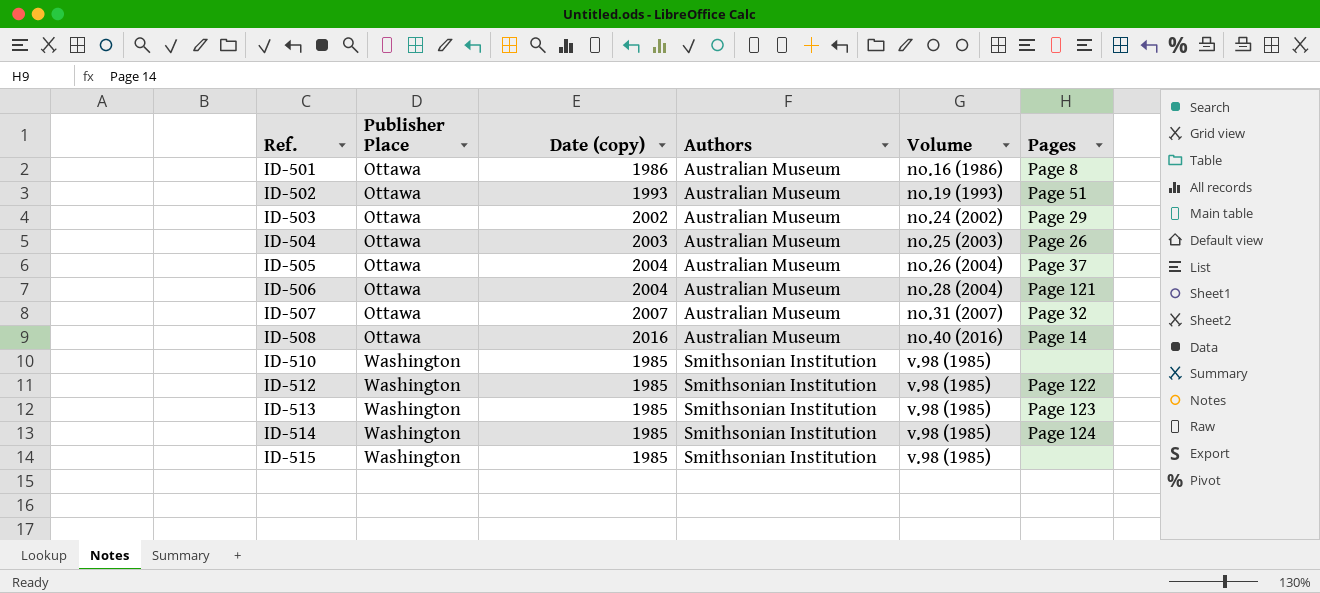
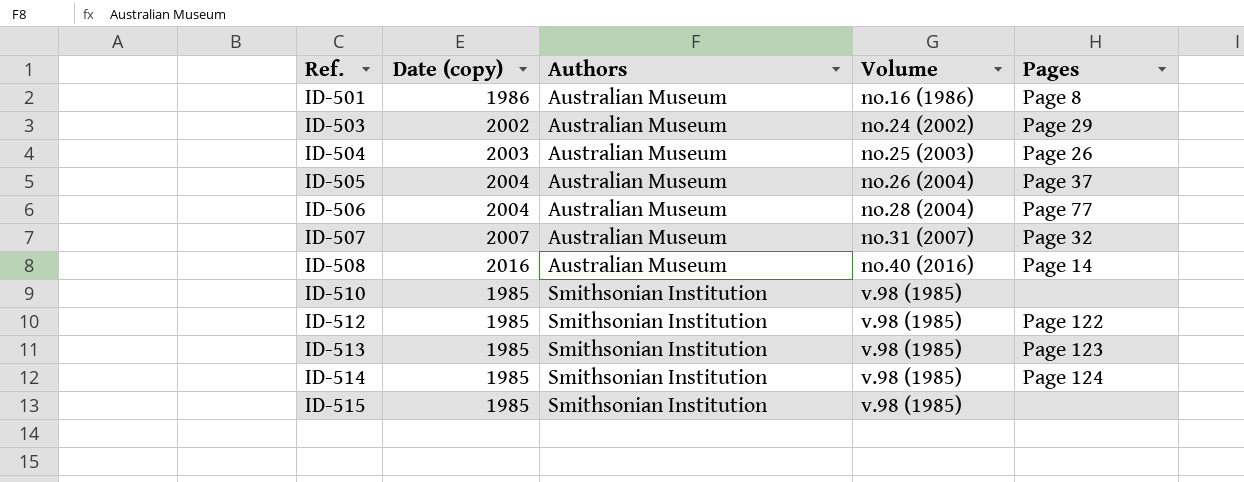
column Publisher Place | position: 2 -> none
row ID-502: Ottawa | 1993 | Australian Museum | no.19 (1993) | Page 51 -> none
ID-506 | Pages: Page 121 -> Page 77

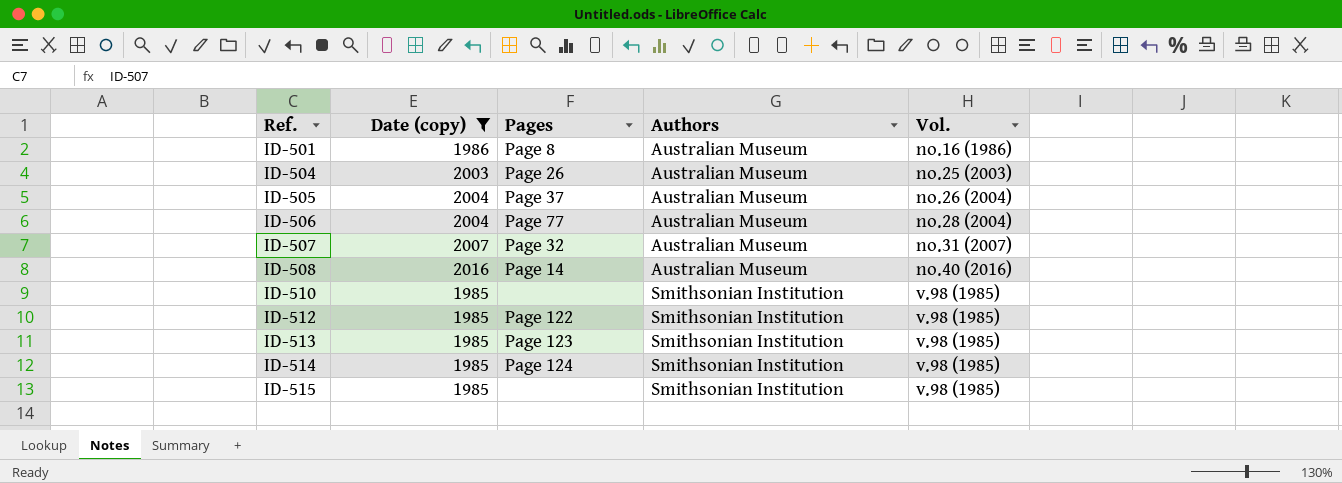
filter: none -> Date (copy) != 2002
column Pages | position: 5 -> 3
column name: Volume -> Vol.

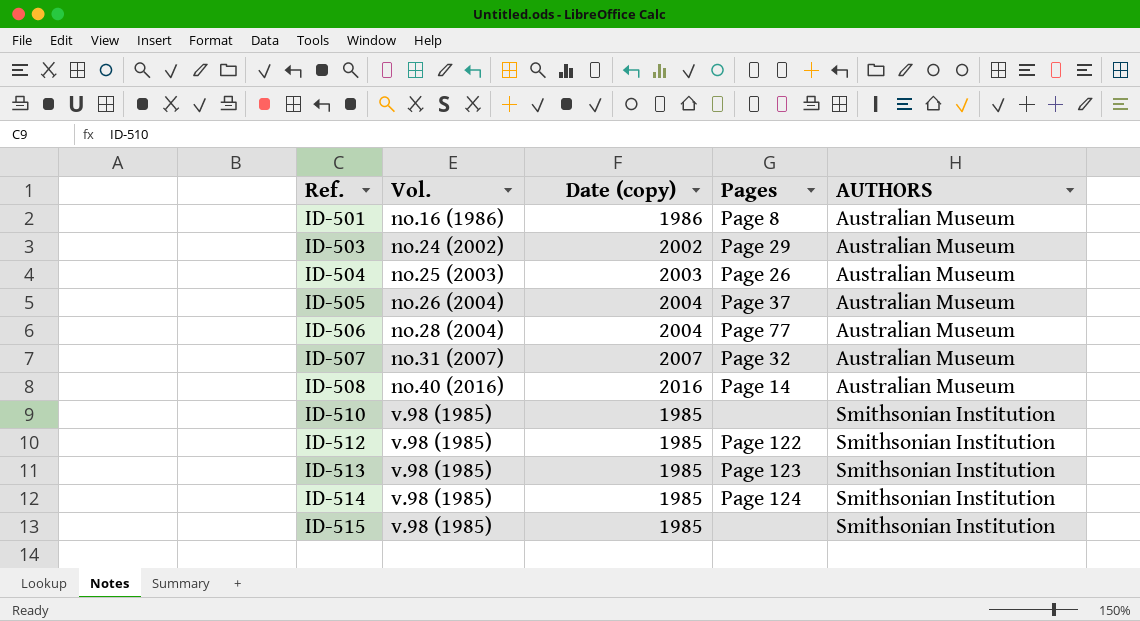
filter: Date (copy) != 2002 -> none
column Vol. | position: 5 -> 2
column name: Authors -> AUTHORS

